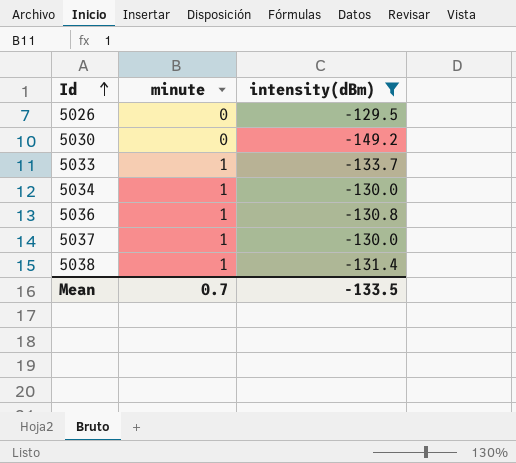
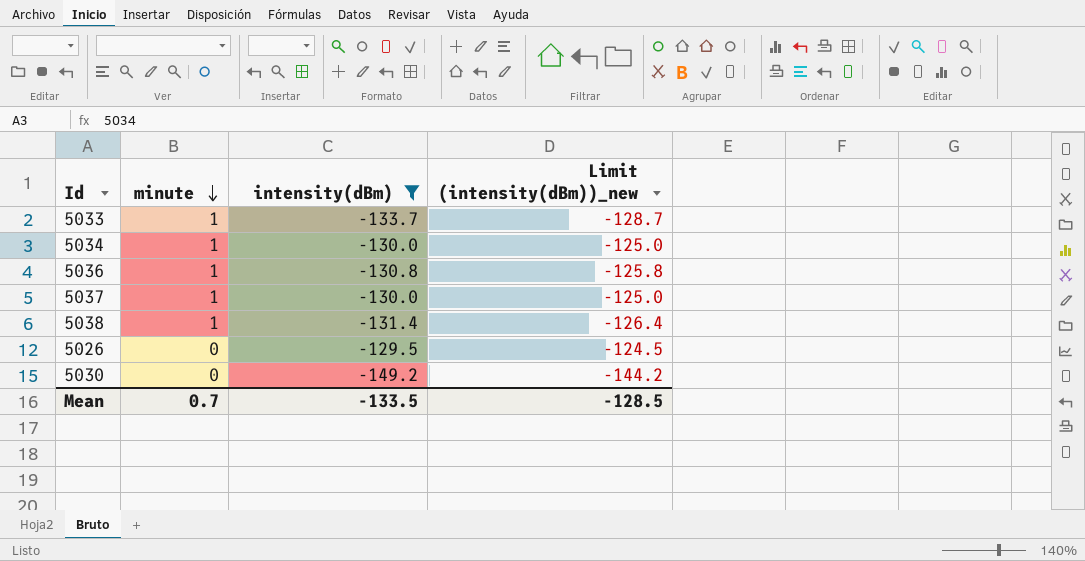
row order: Id ascending -> minute descending
column Limit (intensity(dBm))_new | formula: none -> [intensity(dBm)] + 5

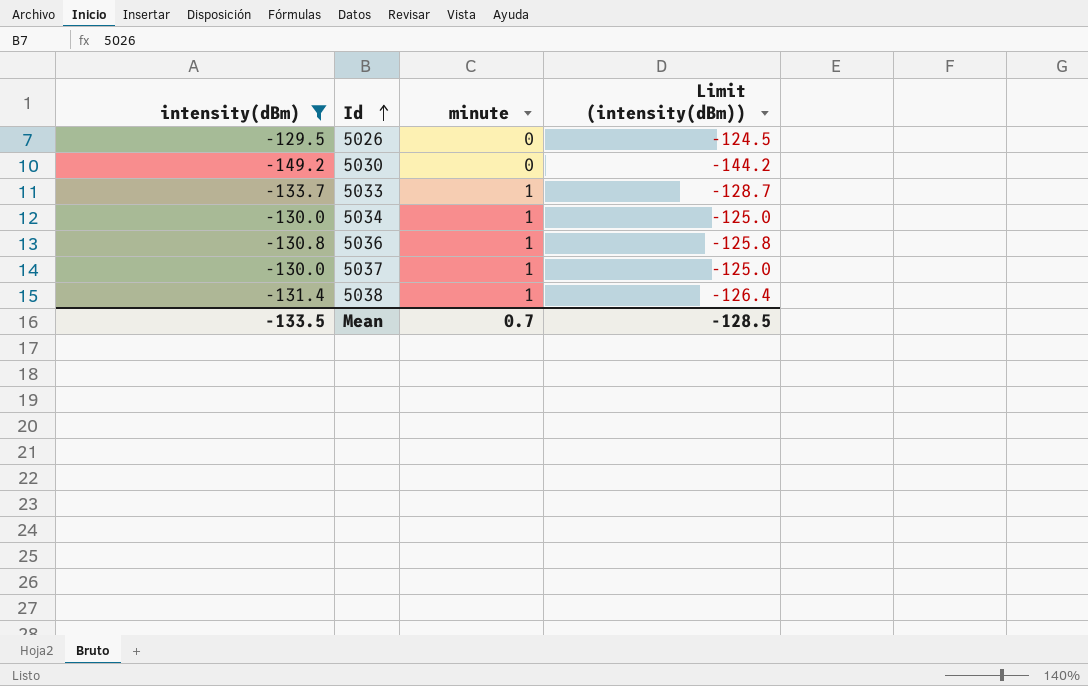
row order: minute descending -> Id ascending
column intensity(dBm) | position: 3 -> 1
column name: Limit (intensity(dBm))_new -> Limit (intensity(dBm))

